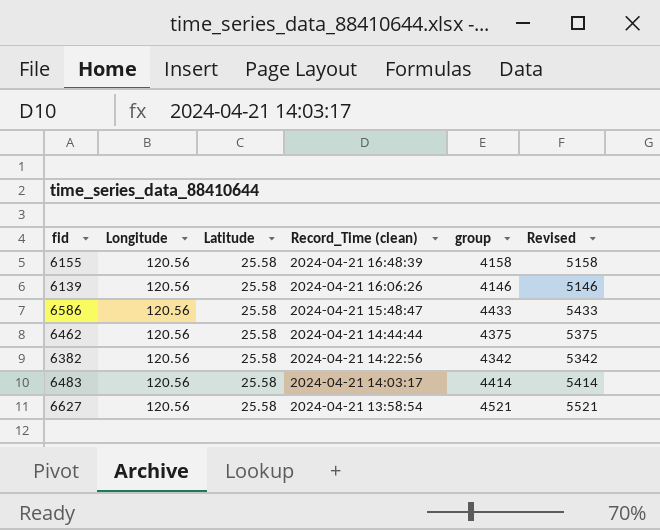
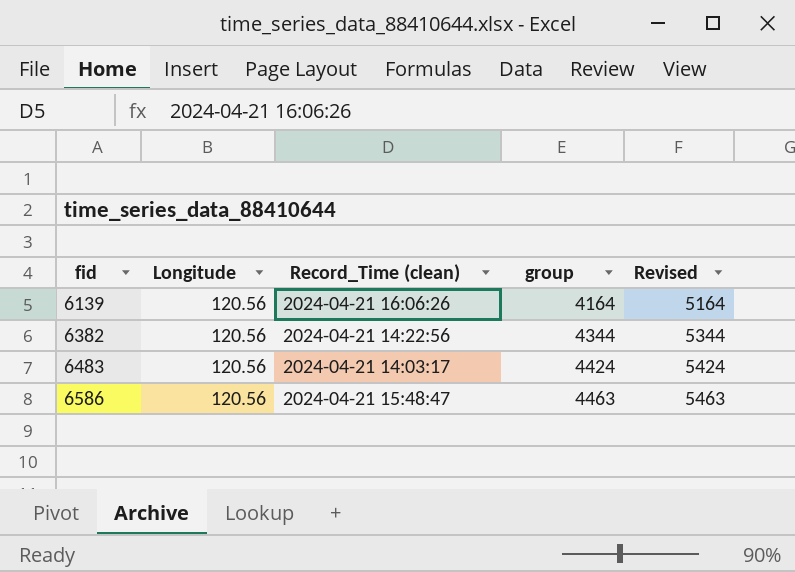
row order: Record_Time (clean) descending -> fid ascending
column Latitude | position: 3 -> none
row 6155: 120.56 | 25.58 | 2024-04-21 16:48:39 | 4158 | 5158 -> none
row 6462: 120.56 | 25.58 | 2024-04-21 14:44:44 | 4375 | 5375 -> none
row 6627: 120.56 | 25.58 | 2024-04-21 13:58:54 | 4521 | 5521 -> none
6139 | group: 4146 -> 4164
6139 | Revised: 5146 -> 5164
6382 | group: 4342 -> 4344
6382 | Revised: 5342 -> 5344
6483 | group: 4414 -> 4424
6483 | Revised: 5414 -> 5424
6586 | group: 4433 -> 4463
6586 | Revised: 5433 -> 5463

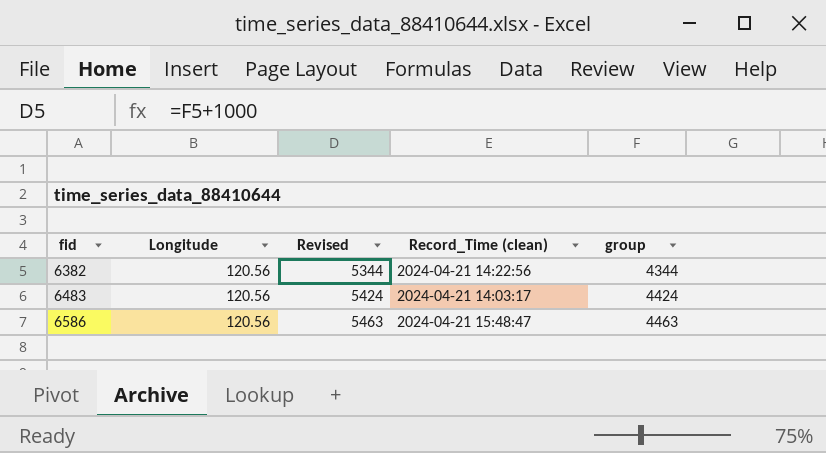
column Revised | position: 5 -> 3
row 6139: 120.56 | 2024-04-21 16:06:26 | 4164 | 5164 -> none

